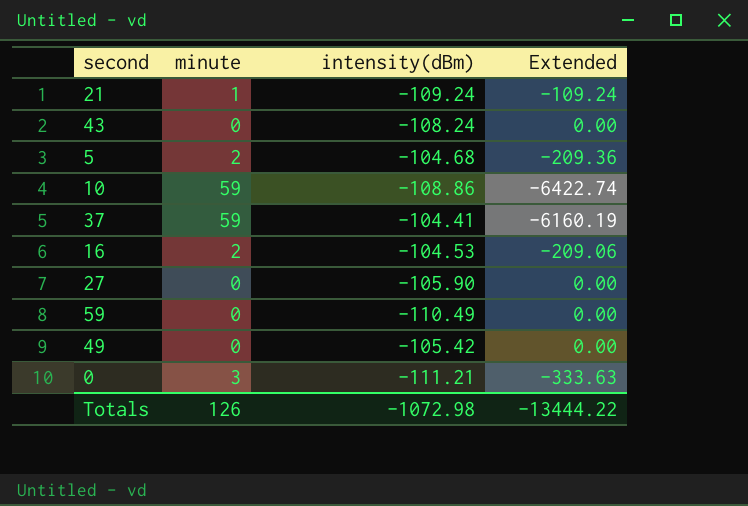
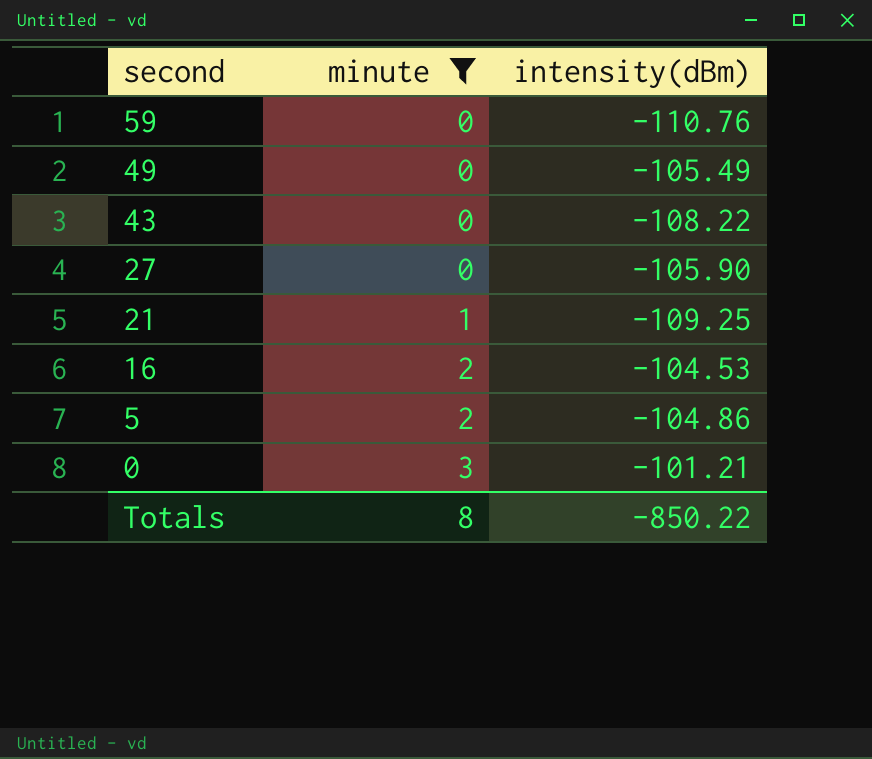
filter: none -> minute != 59
row order: none -> second descending
column Extended | formula: [minute] * [intensity(dBm)] -> none
59 | intensity(dBm): -110.49 -> -110.76
49 | intensity(dBm): -105.42 -> -105.49
43 | intensity(dBm): -108.24 -> -108.22
21 | intensity(dBm): -109.24 -> -109.25
5 | intensity(dBm): -104.68 -> -104.86
0 | intensity(dBm): -111.21 -> -101.21
Totals | minute: 126 -> 8
Totals | intensity(dBm): -1072.98 -> -850.22

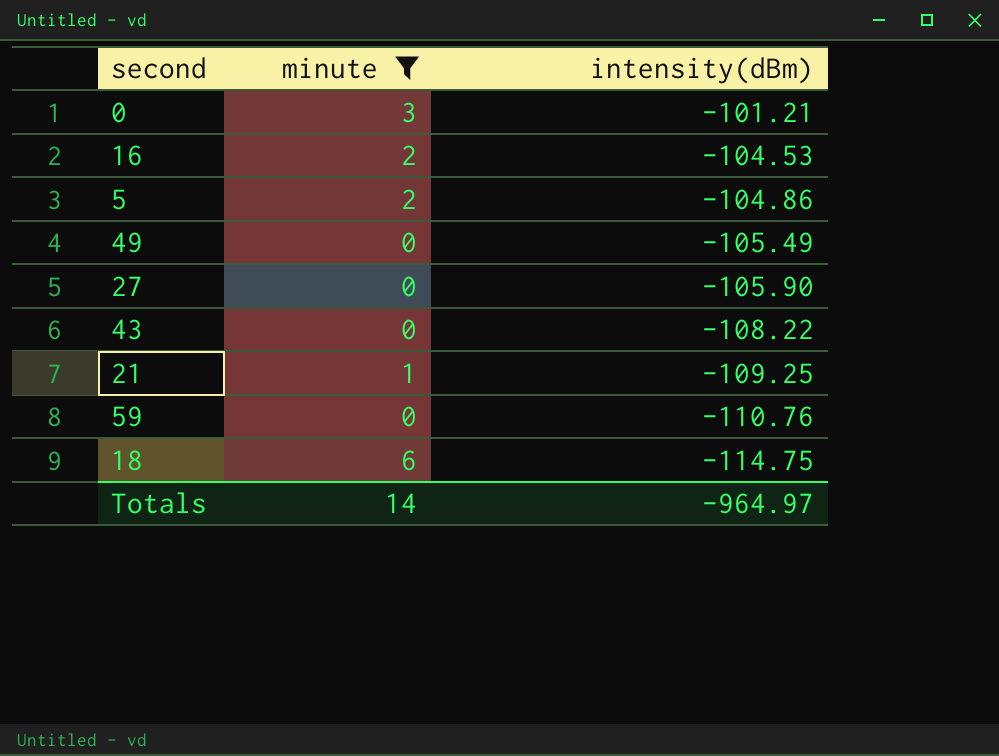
row order: second descending -> intensity(dBm) descending
row 18: none -> 6 | -114.75
Totals | minute: 8 -> 14
Totals | intensity(dBm): -850.22 -> -964.97

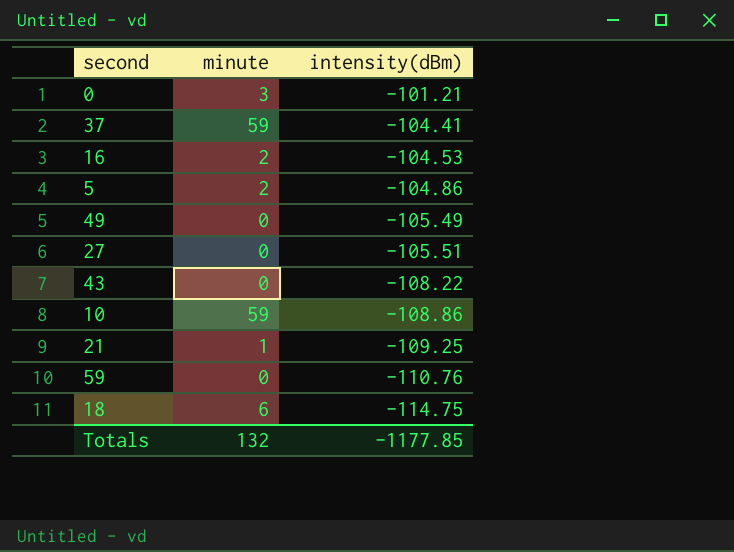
filter: minute != 59 -> none
27 | intensity(dBm): -105.90 -> -105.51
Totals | minute: 14 -> 132
Totals | intensity(dBm): -964.97 -> -1177.85

